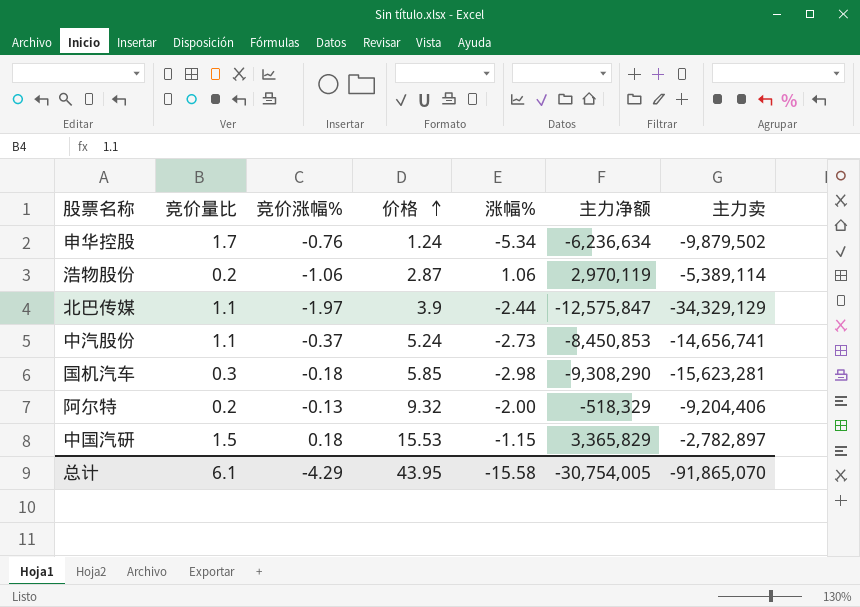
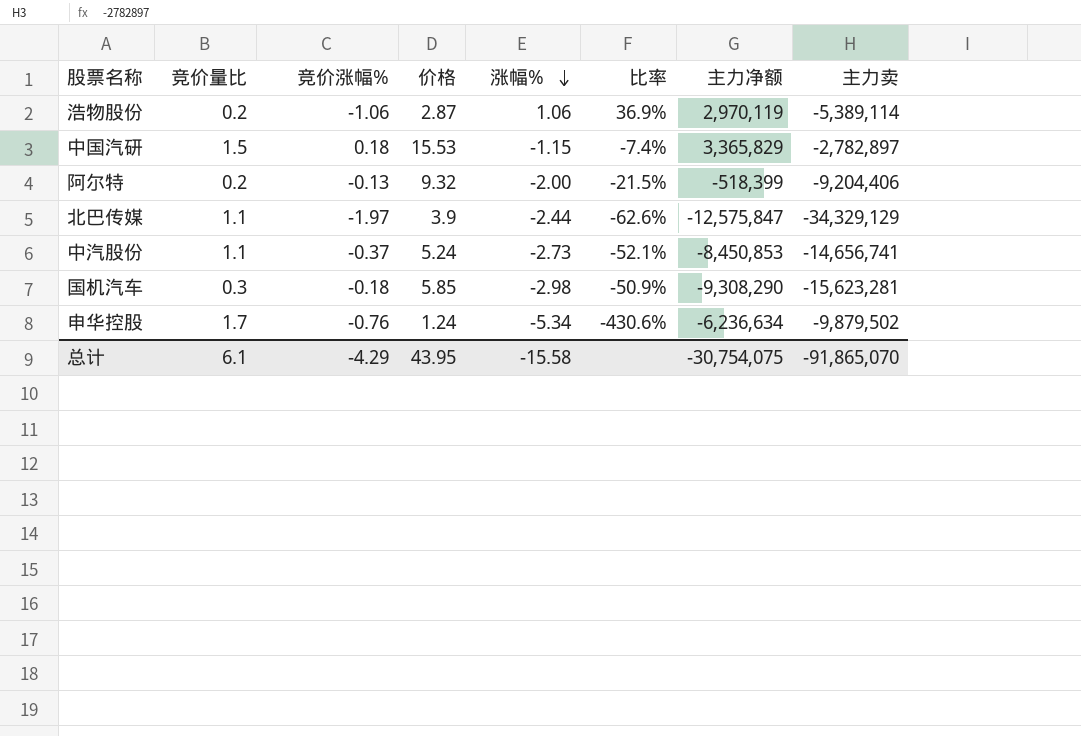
row order: 价格 ascending -> 涨幅% descending
column 比率 | formula: none -> [涨幅%] / [价格]
阿尔特 | 主力净额: -518,329 -> -518,399
总计 | 主力净额: -30,754,005 -> -30,754,075

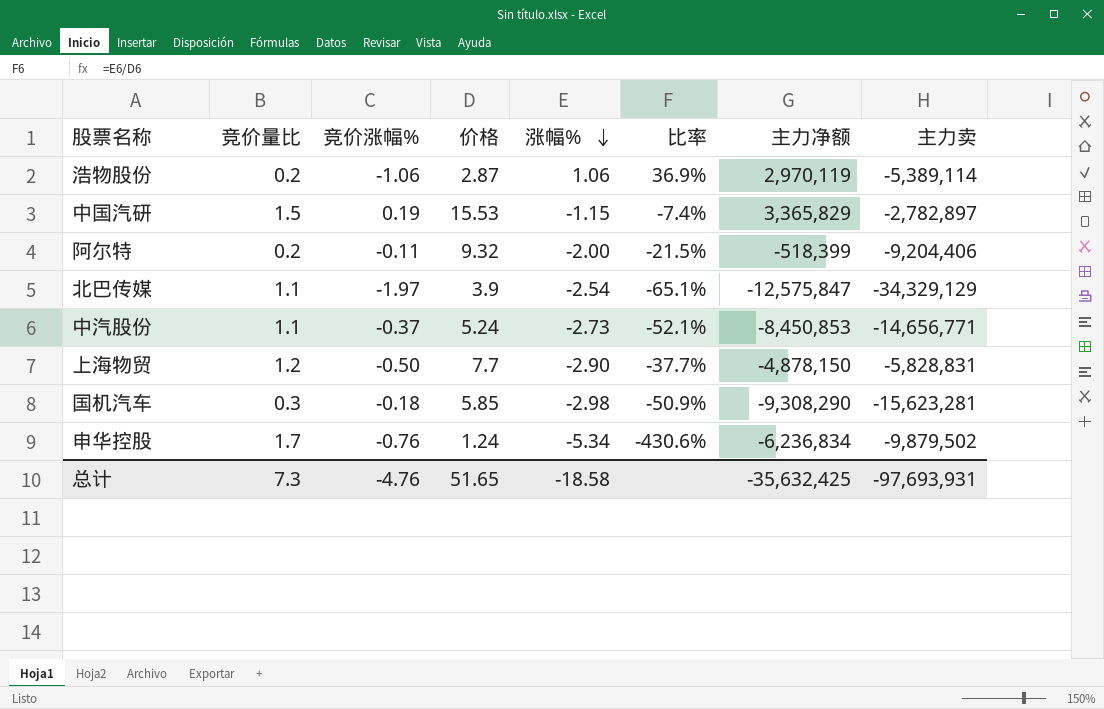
中国汽研 | 竞价涨幅%: 0.18 -> 0.19
阿尔特 | 竞价涨幅%: -0.13 -> -0.11
北巴传媒 | 涨幅%: -2.44 -> -2.54
北巴传媒 | 比率: -62.6% -> -65.1%
中汽股份 | 主力卖: -14,656,741 -> -14,656,771
row 上海物贸: none -> 1.2 | -0.50 | 7.7 | -2.90 | -37.7% | -4,878,150 | -5,828,831
申华控股 | 主力净额: -6,236,634 -> -6,236,834
总计 | 竞价量比: 6.1 -> 7.3
总计 | 竞价涨幅%: -4.29 -> -4.76
总计 | 价格: 43.95 -> 51.65
总计 | 涨幅%: -15.58 -> -18.58
总计 | 主力净额: -30,754,075 -> -35,632,425
总计 | 主力卖: -91,865,070 -> -97,693,931

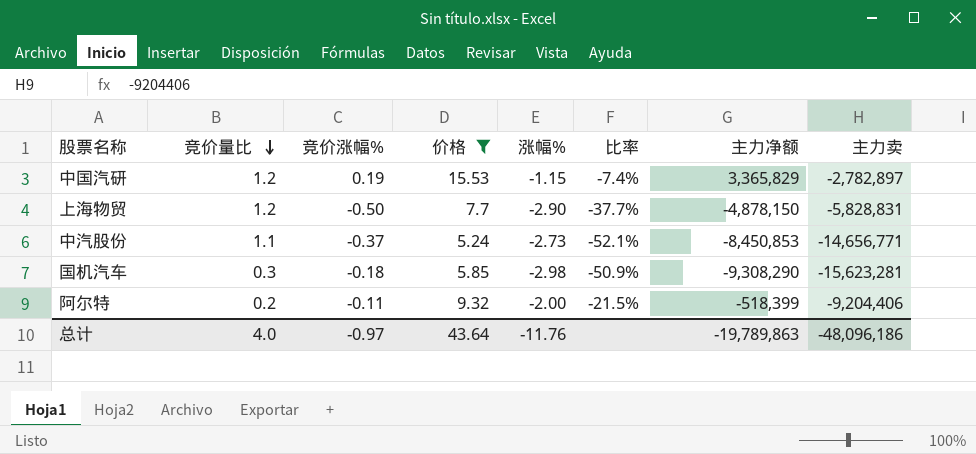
filter: none -> 价格 >= 5.24
row order: 涨幅% descending -> 竞价量比 descending
中国汽研 | 竞价量比: 1.5 -> 1.2
总计 | 竞价量比: 7.3 -> 4.0
总计 | 竞价涨幅%: -4.76 -> -0.97
总计 | 价格: 51.65 -> 43.64
总计 | 涨幅%: -18.58 -> -11.76
总计 | 主力净额: -35,632,425 -> -19,789,863
总计 | 主力卖: -97,693,931 -> -48,096,186

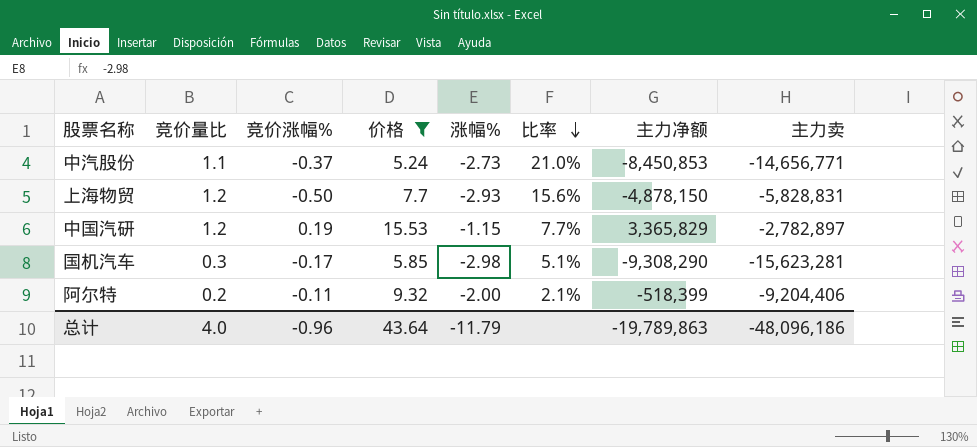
row order: 竞价量比 descending -> 比率 descending
column 比率 | formula: [涨幅%] / [价格] -> [竞价量比] / [价格]
上海物贸 | 涨幅%: -2.90 -> -2.93
国机汽车 | 竞价涨幅%: -0.18 -> -0.17
总计 | 竞价涨幅%: -0.97 -> -0.96
总计 | 涨幅%: -11.76 -> -11.79

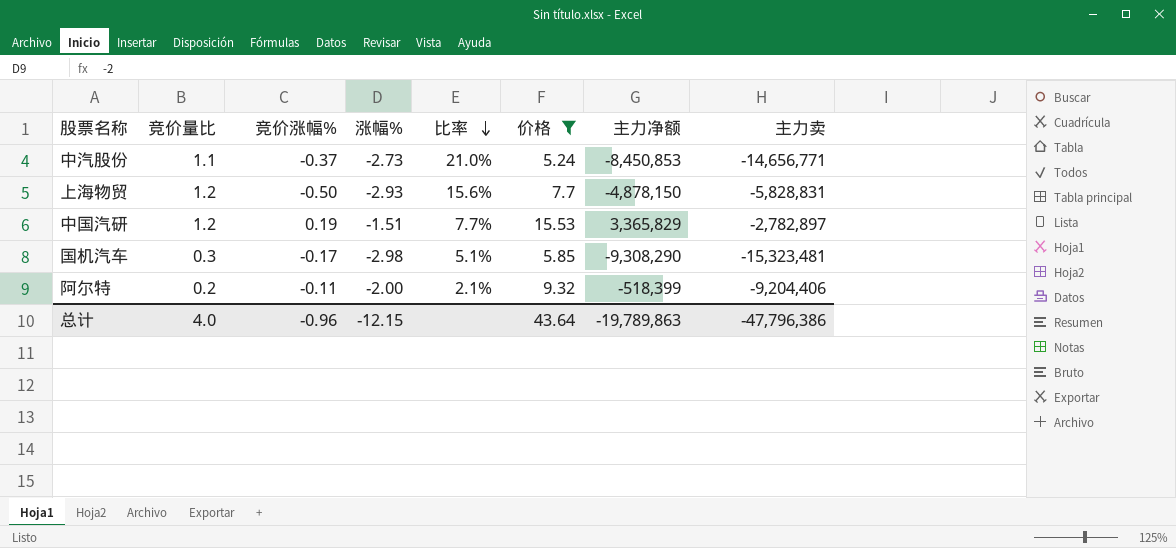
column 价格 | position: 4 -> 6
中国汽研 | 涨幅%: -1.15 -> -1.51
国机汽车 | 主力卖: -15,623,281 -> -15,323,481
总计 | 涨幅%: -11.79 -> -12.15
总计 | 主力卖: -48,096,186 -> -47,796,386

